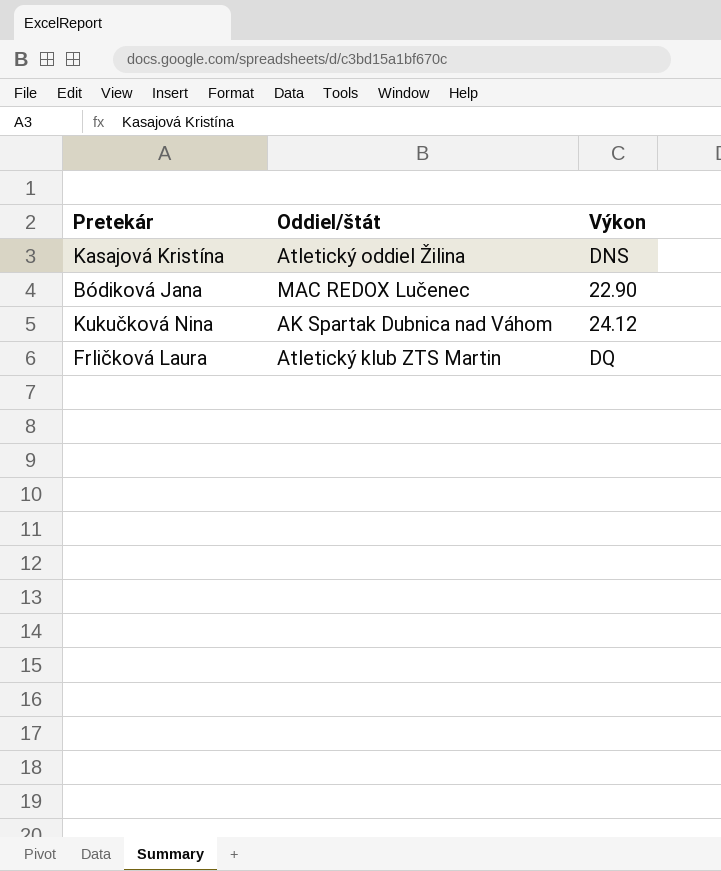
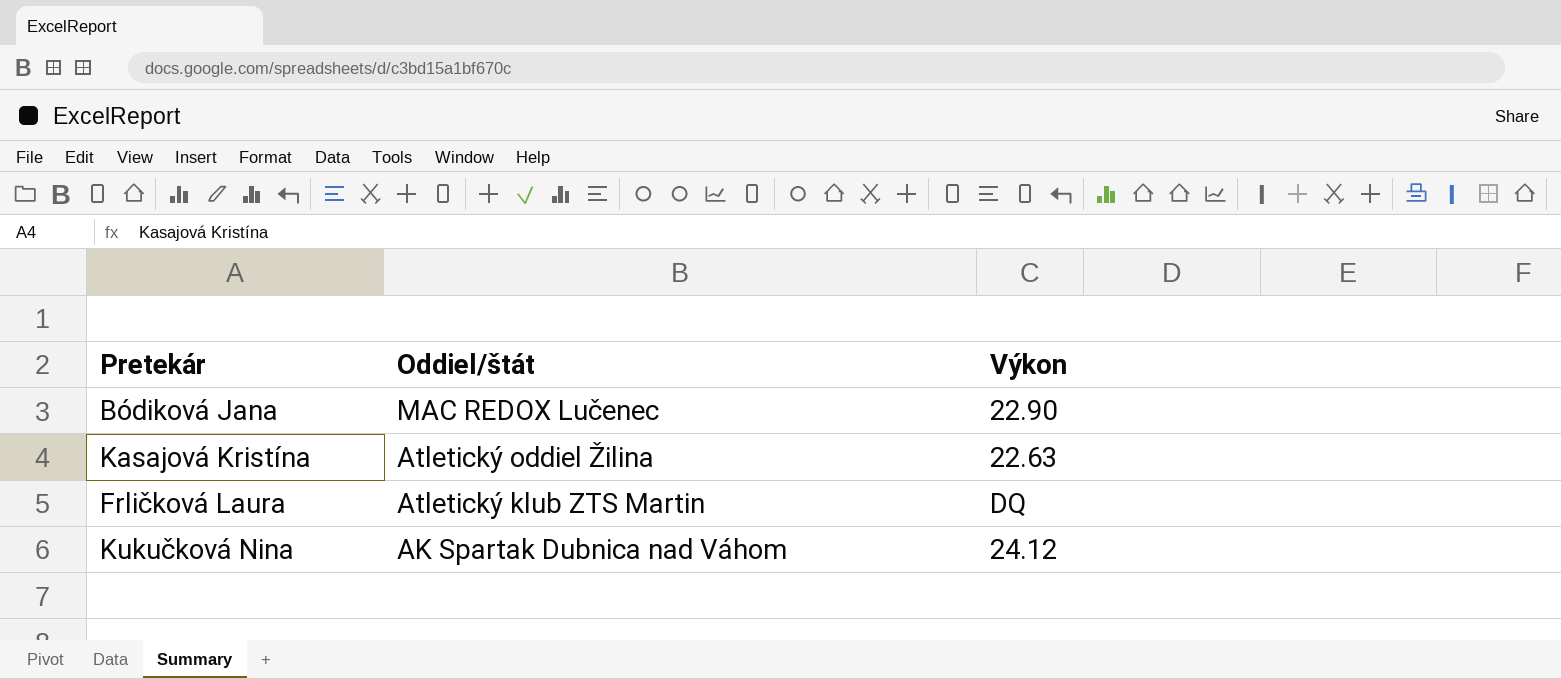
row order: none -> Oddiel/štát descending
Kasajová Kristína | Výkon: DNS -> 22.63

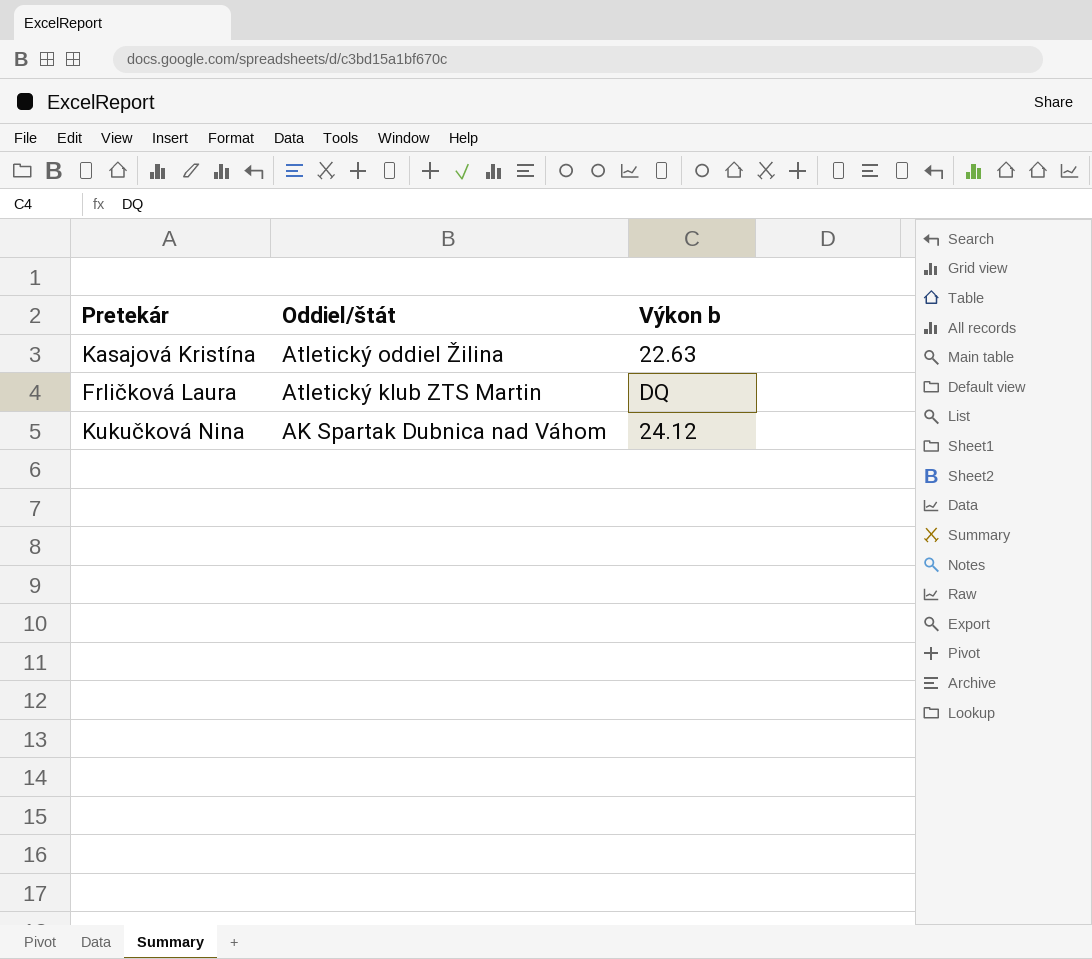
column name: Výkon -> Výkon b
row Bódiková Jana: MAC REDOX Lučenec | 22.90 -> none

